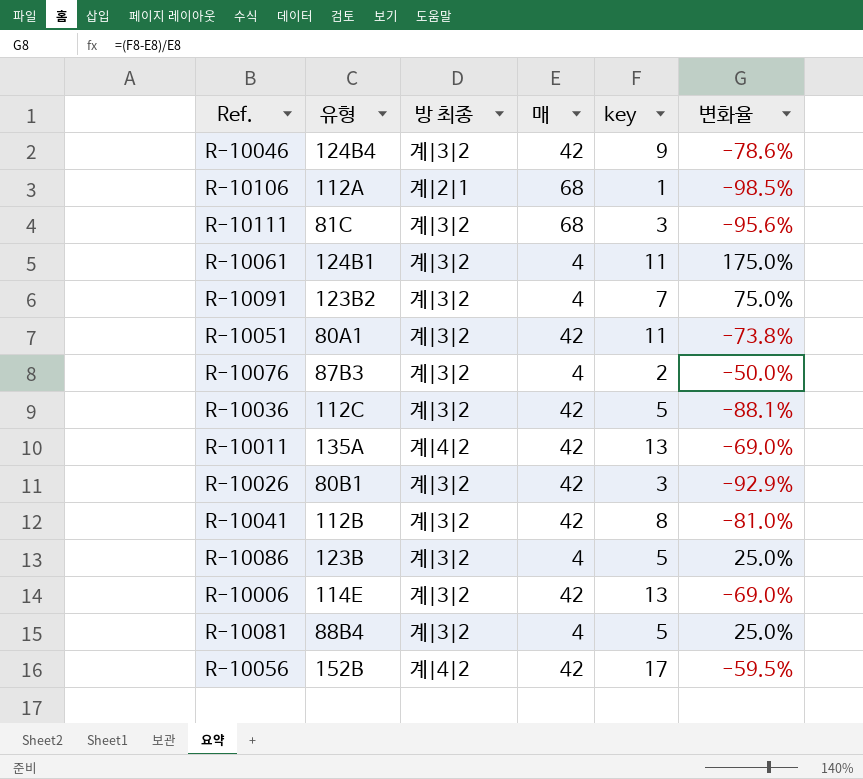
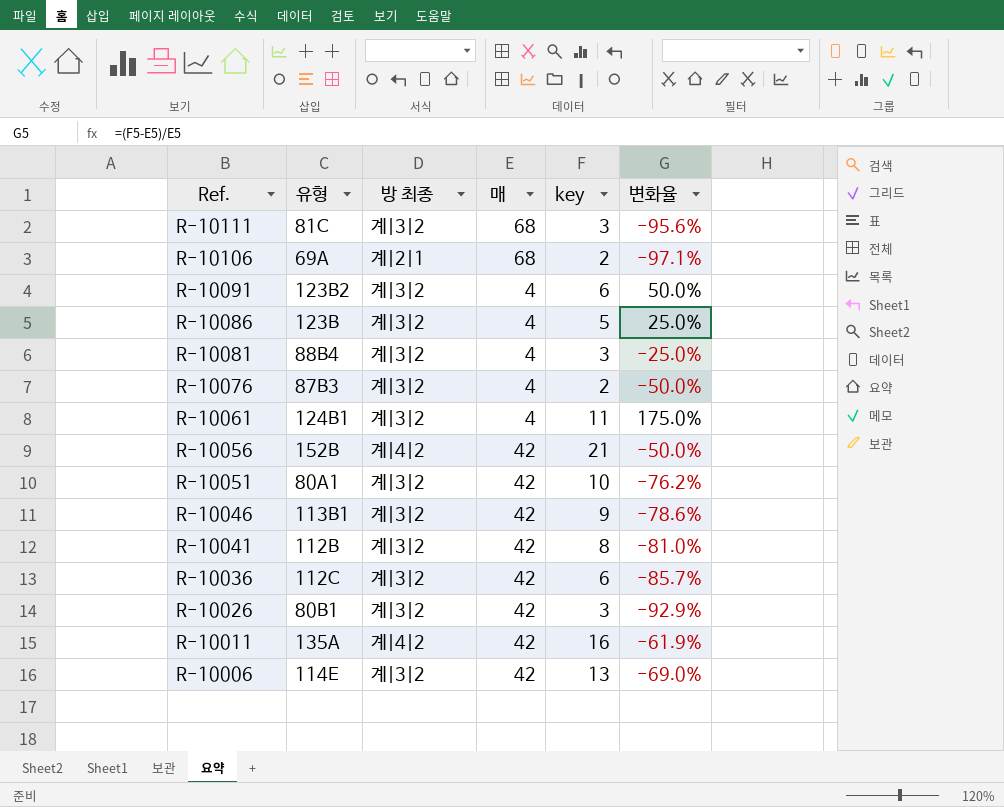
row order: none -> Ref. descending
R-10106 | 유형: 112A -> 69A
R-10106 | key: 1 -> 2
R-10106 | 변화율: -98.5% -> -97.1%
R-10091 | key: 7 -> 6
R-10091 | 변화율: 75.0% -> 50.0%
R-10081 | key: 5 -> 3
R-10081 | 변화율: 25.0% -> -25.0%
R-10056 | key: 17 -> 21
R-10056 | 변화율: -59.5% -> -50.0%
R-10051 | key: 11 -> 10
R-10051 | 변화율: -73.8% -> -76.2%
R-10046 | 유형: 124B4 -> 113B1
R-10036 | key: 5 -> 6
R-10036 | 변화율: -88.1% -> -85.7%
R-10011 | key: 13 -> 16
R-10011 | 변화율: -69.0% -> -61.9%

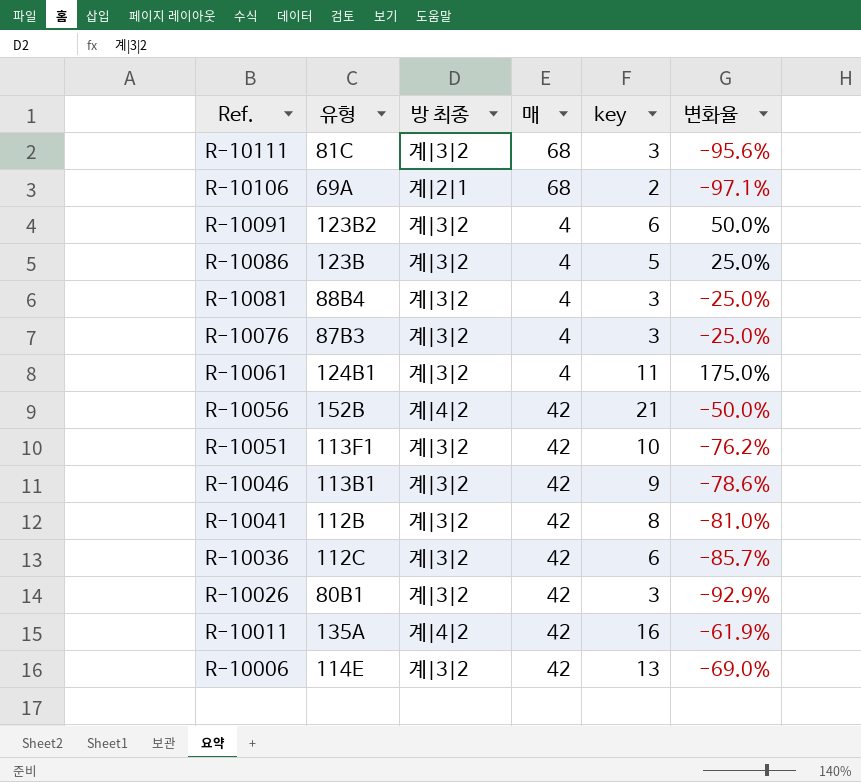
R-10076 | key: 2 -> 3
R-10076 | 변화율: -50.0% -> -25.0%
R-10051 | 유형: 80A1 -> 113F1

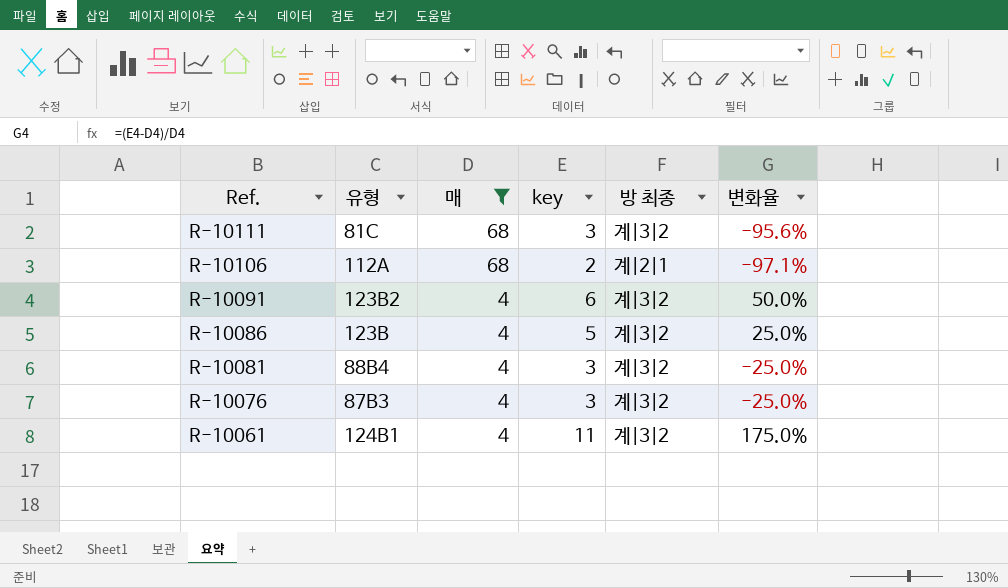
filter: none -> 매 != 42
column 방 최종 | position: 3 -> 5
R-10106 | 유형: 69A -> 112A

